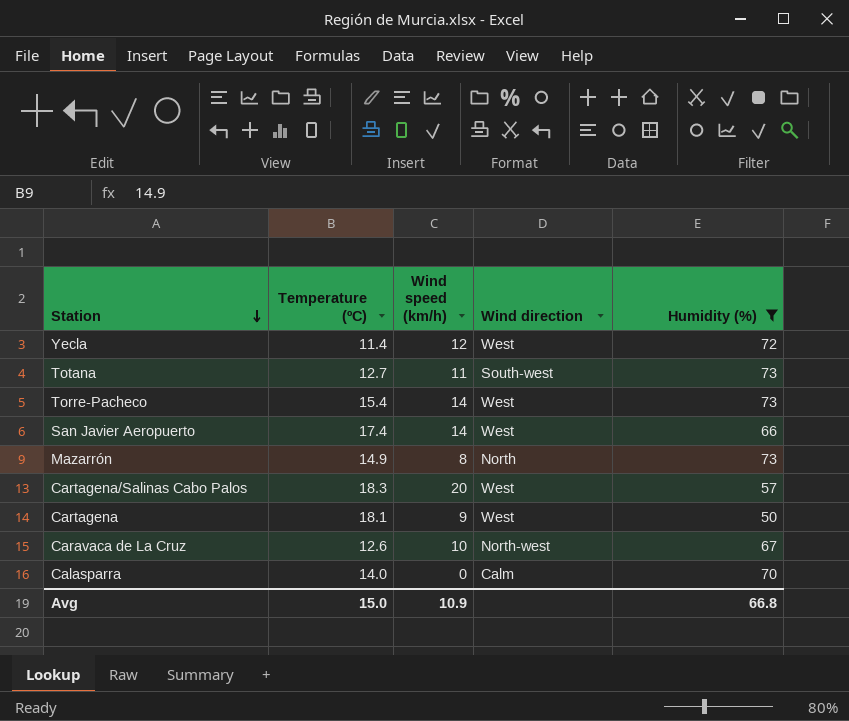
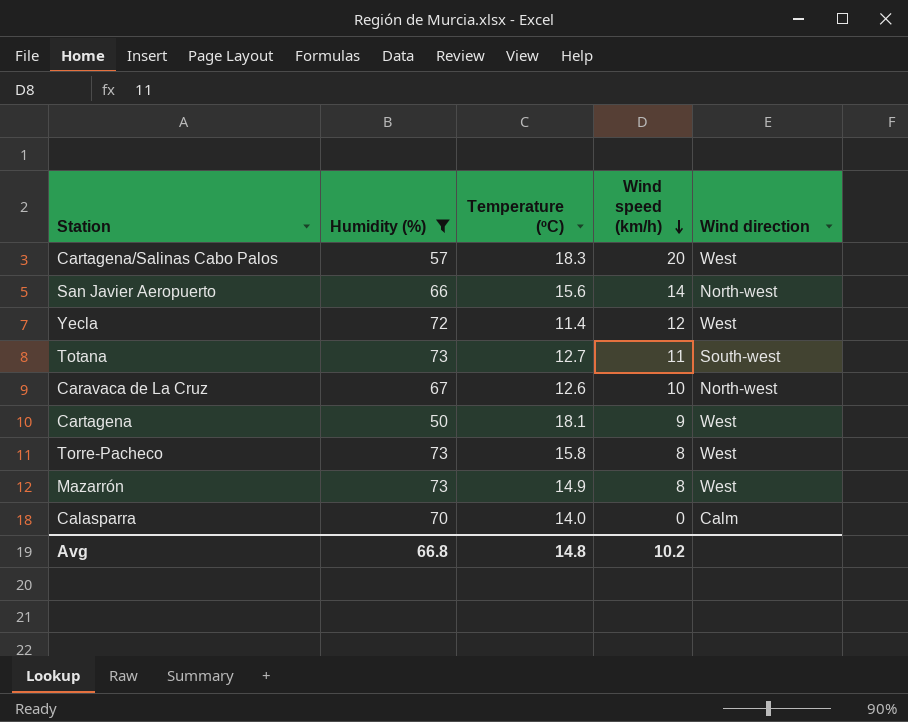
row order: Station descending -> Wind speed (km/h) descending
column Humidity (%) | position: 5 -> 2
San Javier Aeropuerto | Temperature (ºC): 17.4 -> 15.6
San Javier Aeropuerto | Wind direction: West -> North-west
Torre-Pacheco | Temperature (ºC): 15.4 -> 15.8
Torre-Pacheco | Wind speed (km/h): 14 -> 8
Mazarrón | Wind direction: North -> West
Avg | Temperature (ºC): 15.0 -> 14.8
Avg | Wind speed (km/h): 10.9 -> 10.2

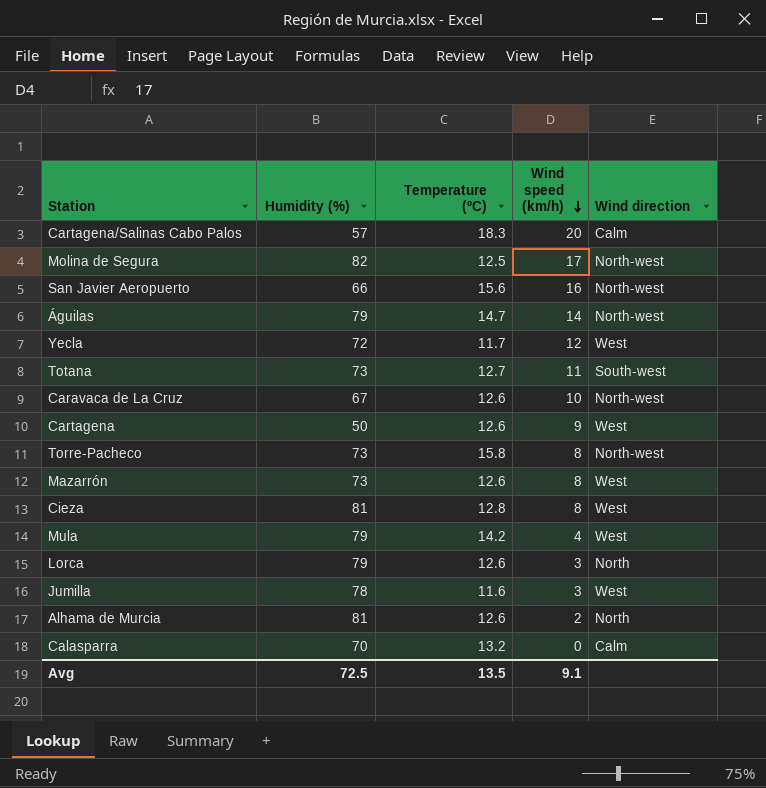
filter: Humidity (%) <= 73 -> none
Cartagena/Salinas Cabo Palos | Wind direction: West -> Calm
San Javier Aeropuerto | Wind speed (km/h): 14 -> 16
Yecla | Temperature (ºC): 11.4 -> 11.7
Cartagena | Temperature (ºC): 18.1 -> 12.6
Torre-Pacheco | Wind direction: West -> North-west
Mazarrón | Temperature (ºC): 14.9 -> 12.6
Calasparra | Temperature (ºC): 14.0 -> 13.2
Avg | Humidity (%): 66.8 -> 72.5
Avg | Temperature (ºC): 14.8 -> 13.5
Avg | Wind speed (km/h): 10.2 -> 9.1

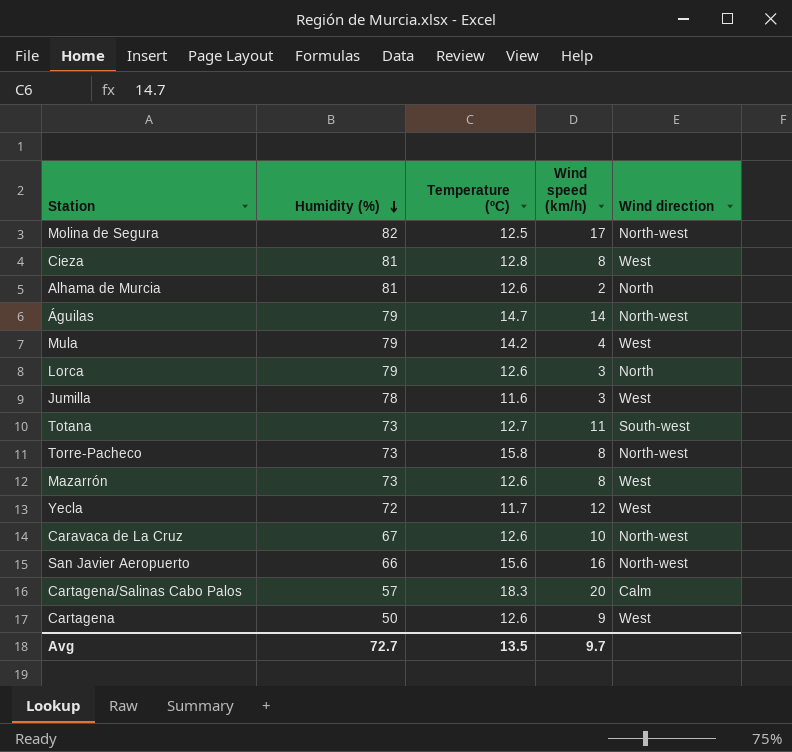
row order: Wind speed (km/h) descending -> Humidity (%) descending
row Calasparra: 70 | 13.2 | 0 | Calm -> none
Avg | Humidity (%): 72.5 -> 72.7
Avg | Wind speed (km/h): 9.1 -> 9.7

